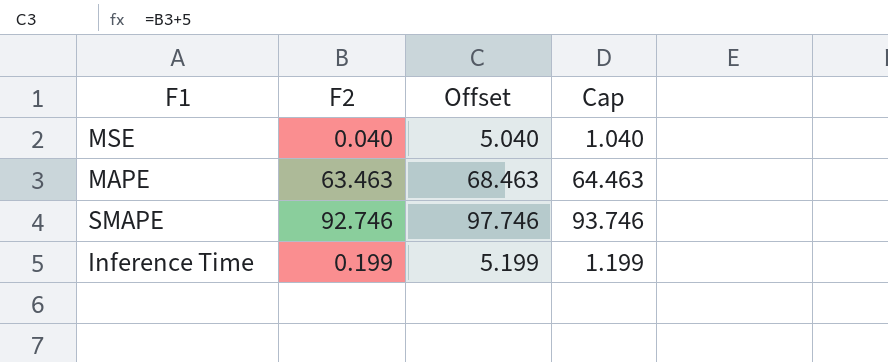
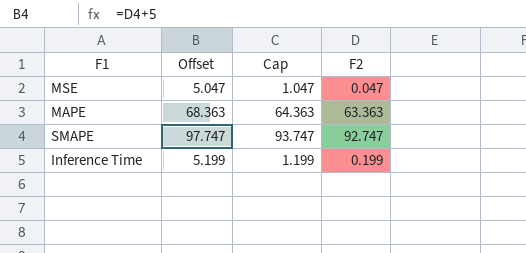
column F2 | position: 2 -> 4
MSE | Offset: 5.040 -> 5.047
MSE | Cap: 1.040 -> 1.047
MSE | F2: 0.040 -> 0.047
MAPE | Offset: 68.463 -> 68.363
MAPE | Cap: 64.463 -> 64.363
MAPE | F2: 63.463 -> 63.363
SMAPE | Offset: 97.746 -> 97.747
SMAPE | Cap: 93.746 -> 93.747
SMAPE | F2: 92.746 -> 92.747

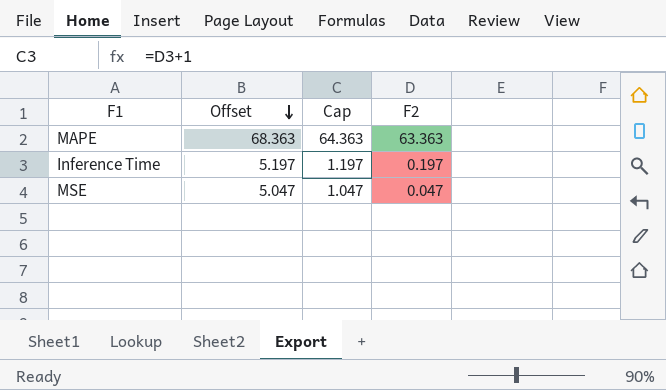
row order: none -> Offset descending
row SMAPE: 97.747 | 93.747 | 92.747 -> none
Inference Time | Offset: 5.199 -> 5.197
Inference Time | Cap: 1.199 -> 1.197
Inference Time | F2: 0.199 -> 0.197

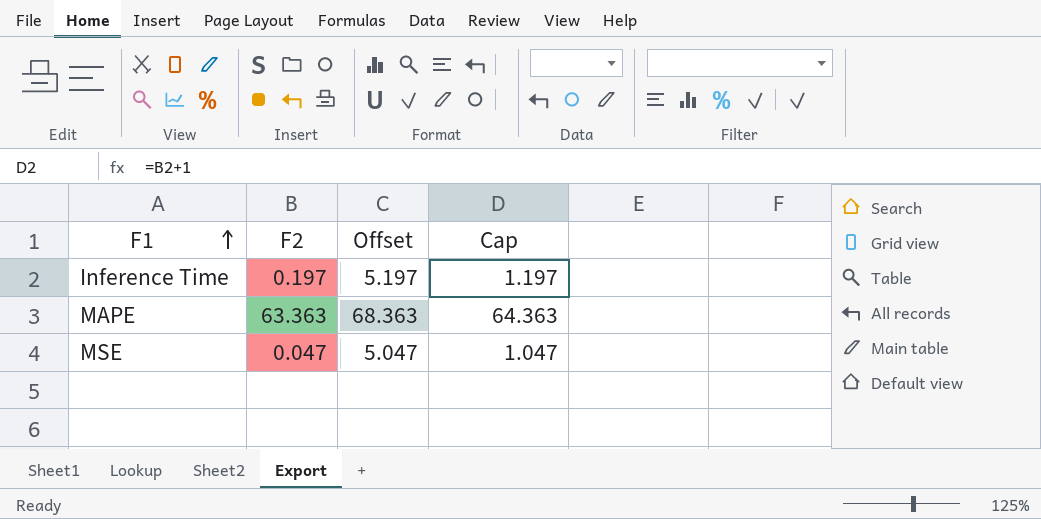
row order: Offset descending -> F1 ascending
column F2 | position: 4 -> 2

